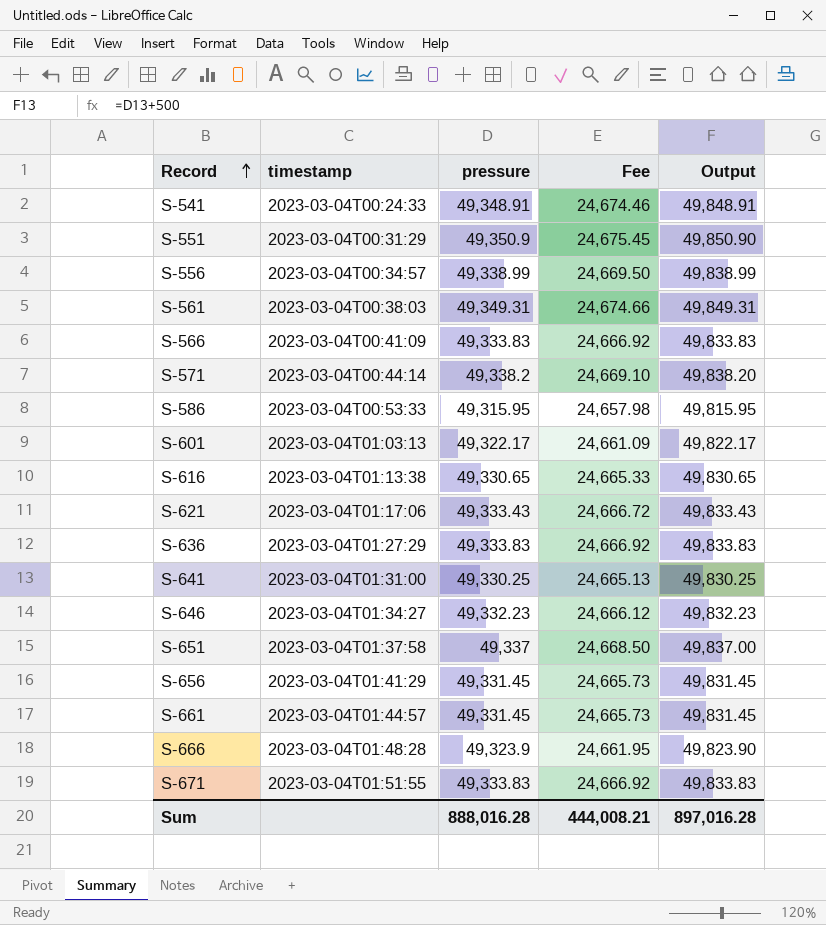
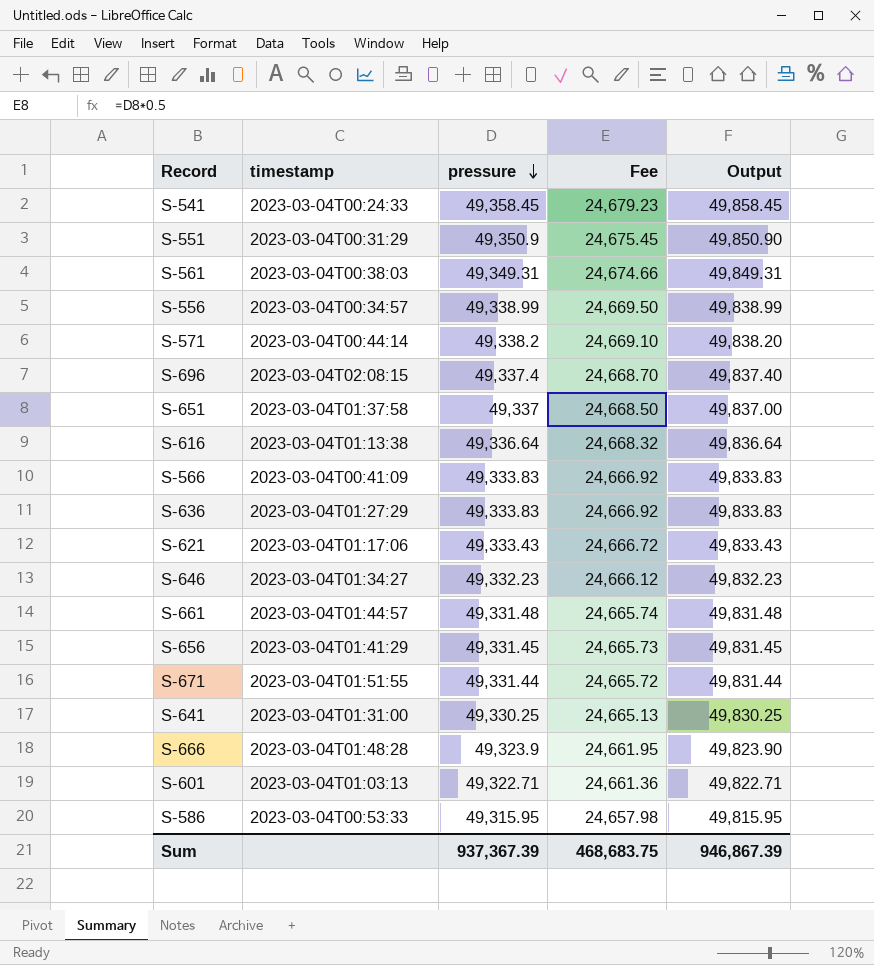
row order: Record ascending -> pressure descending
S-541 | pressure: 49,348.91 -> 49,358.45
S-541 | Fee: 24,674.46 -> 24,679.23
S-541 | Output: 49,848.91 -> 49,858.45
row S-696: none -> 2023-03-04T02:08:15 | 49,337.4 | 24,668.70 | 49,837.40
S-616 | pressure: 49,330.65 -> 49,336.64
S-616 | Fee: 24,665.33 -> 24,668.32
S-616 | Output: 49,830.65 -> 49,836.64
S-661 | pressure: 49,331.45 -> 49,331.48
S-661 | Fee: 24,665.73 -> 24,665.74
S-661 | Output: 49,831.45 -> 49,831.48
S-671 | pressure: 49,333.83 -> 49,331.44
S-671 | Fee: 24,666.92 -> 24,665.72
S-671 | Output: 49,833.83 -> 49,831.44
S-601 | pressure: 49,322.17 -> 49,322.71
S-601 | Fee: 24,661.09 -> 24,661.36
S-601 | Output: 49,822.17 -> 49,822.71
Sum | pressure: 888,016.28 -> 937,367.39
Sum | Fee: 444,008.21 -> 468,683.75
Sum | Output: 897,016.28 -> 946,867.39

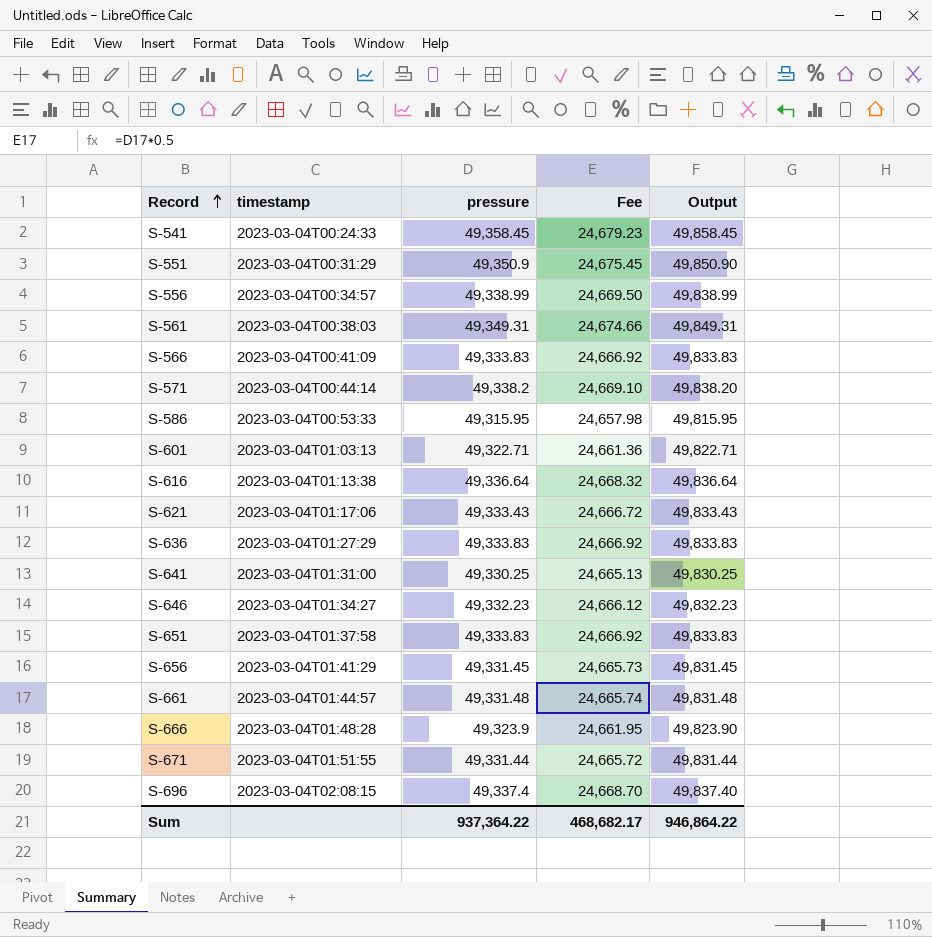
row order: pressure descending -> Record ascending
S-651 | pressure: 49,337 -> 49,333.83
S-651 | Fee: 24,668.50 -> 24,666.92
S-651 | Output: 49,837.00 -> 49,833.83
Sum | pressure: 937,367.39 -> 937,364.22
Sum | Fee: 468,683.75 -> 468,682.17
Sum | Output: 946,867.39 -> 946,864.22

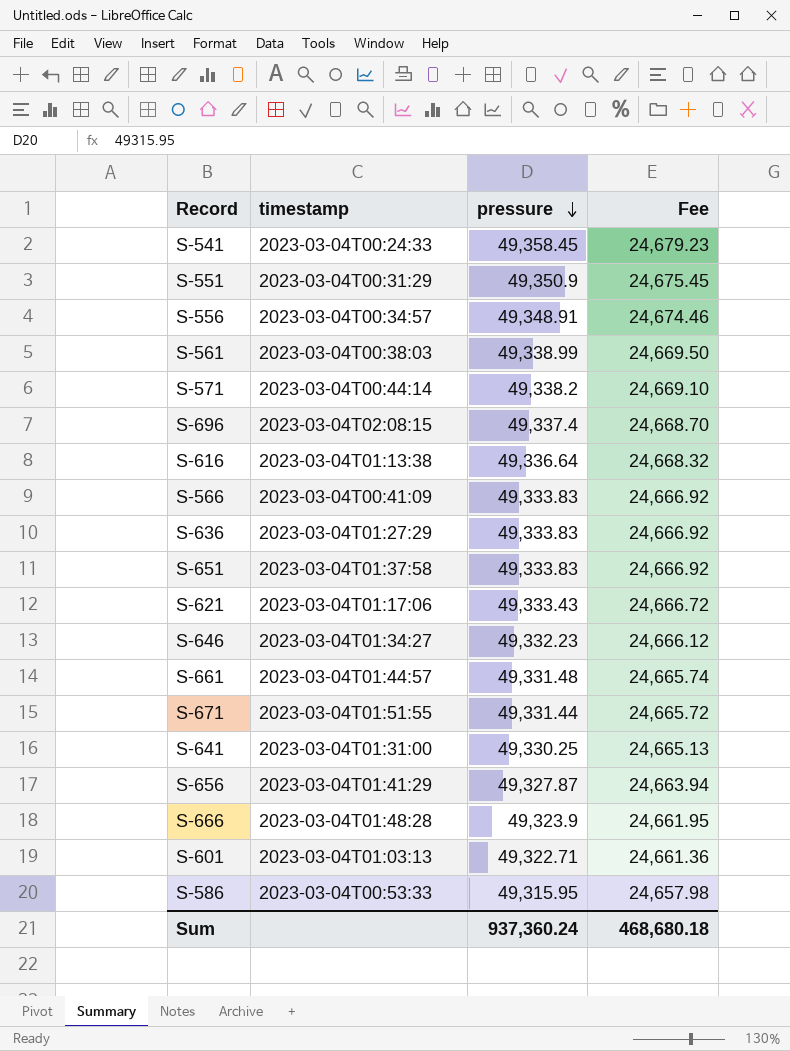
row order: Record ascending -> pressure descending
column Output | formula: [pressure] + 500 -> none
S-556 | pressure: 49,338.99 -> 49,348.91
S-556 | Fee: 24,669.50 -> 24,674.46
S-561 | pressure: 49,349.31 -> 49,338.99
S-561 | Fee: 24,674.66 -> 24,669.50
S-656 | pressure: 49,331.45 -> 49,327.87
S-656 | Fee: 24,665.73 -> 24,663.94
Sum | pressure: 937,364.22 -> 937,360.24
Sum | Fee: 468,682.17 -> 468,680.18

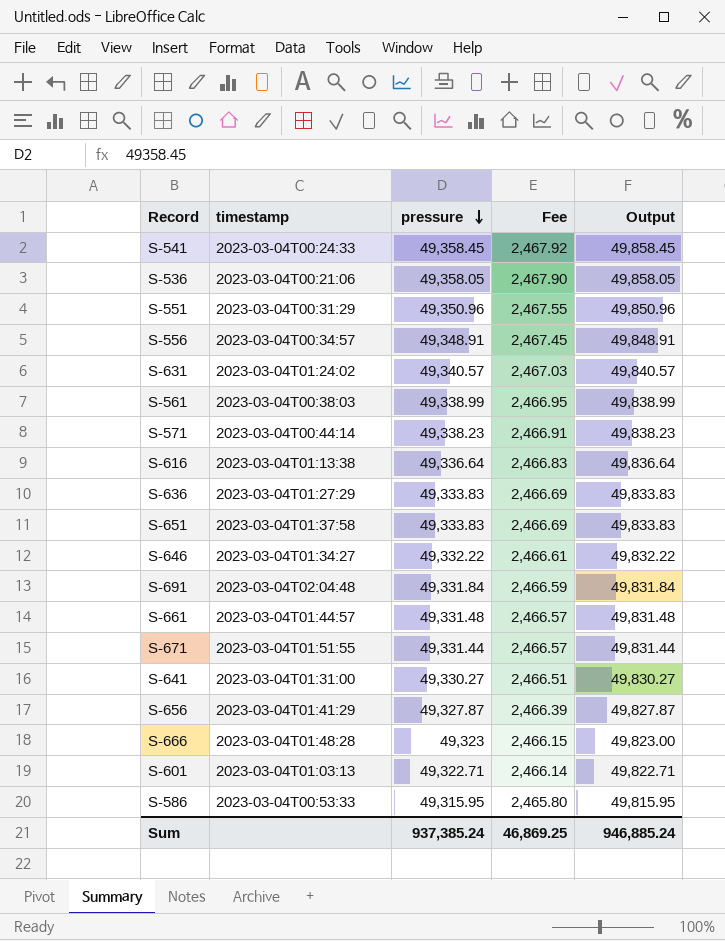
column Fee | formula: [pressure] * 0.5 -> [pressure] * 0.05
column Output | formula: none -> [pressure] + 500
row S-696: 2023-03-04T02:08:15 | 49,337.4 | 24,668.70 -> none
row S-566: 2023-03-04T00:41:09 | 49,333.83 | 24,666.92 -> none
row S-621: 2023-03-04T01:17:06 | 49,333.43 | 24,666.72 -> none
row S-536: none -> 2023-03-04T00:21:06 | 49,358.05 | 2,467.90 | 49,858.05
S-551 | pressure: 49,350.9 -> 49,350.96
row S-631: none -> 2023-03-04T01:24:02 | 49,340.57 | 2,467.03 | 49,840.57
S-571 | pressure: 49,338.2 -> 49,338.23
S-646 | pressure: 49,332.23 -> 49,332.22
row S-691: none -> 2023-03-04T02:04:48 | 49,331.84 | 2,466.59 | 49,831.84
S-641 | pressure: 49,330.25 -> 49,330.27
S-666 | pressure: 49,323.9 -> 49,323
Sum | pressure: 937,360.24 -> 937,385.24
Sum | Fee: 468,680.18 -> 46,869.25

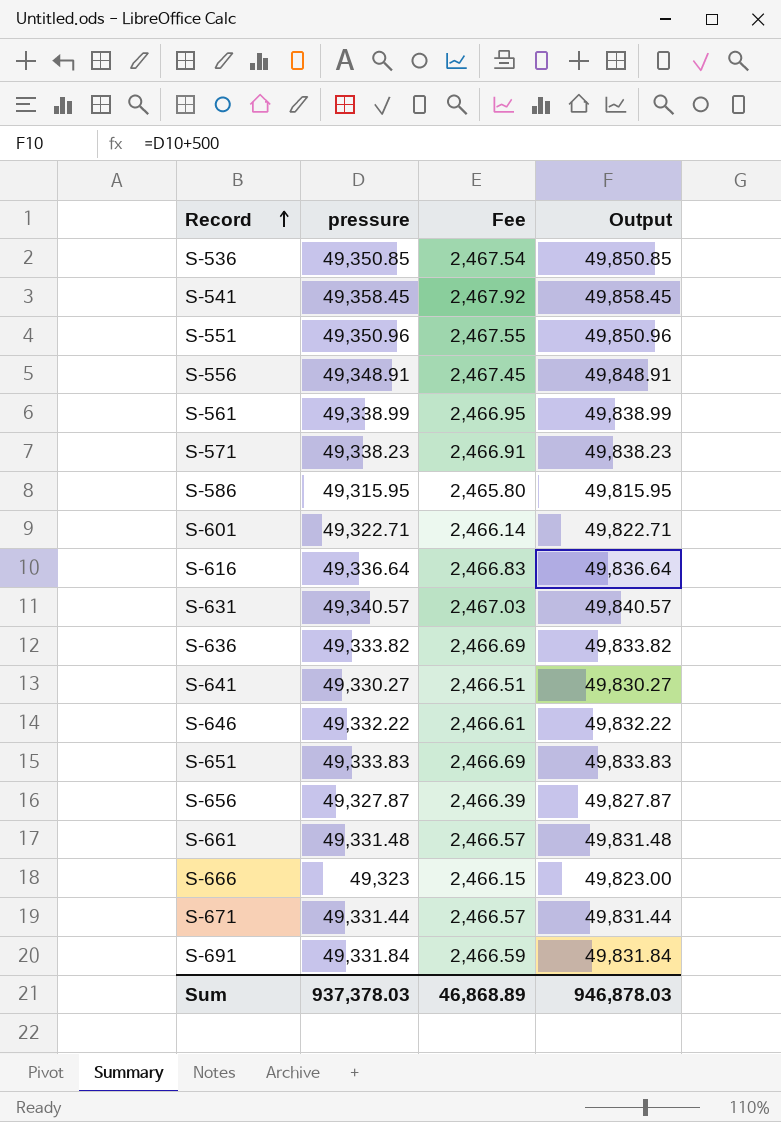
row order: pressure descending -> Record ascending
column timestamp | position: 2 -> none
S-536 | pressure: 49,358.05 -> 49,350.85
S-536 | Fee: 2,467.90 -> 2,467.54
S-536 | Output: 49,858.05 -> 49,850.85
S-636 | pressure: 49,333.83 -> 49,333.82
S-636 | Output: 49,833.83 -> 49,833.82
Sum | pressure: 937,385.24 -> 937,378.03
Sum | Fee: 46,869.25 -> 46,868.89
Sum | Output: 946,885.24 -> 946,878.03

